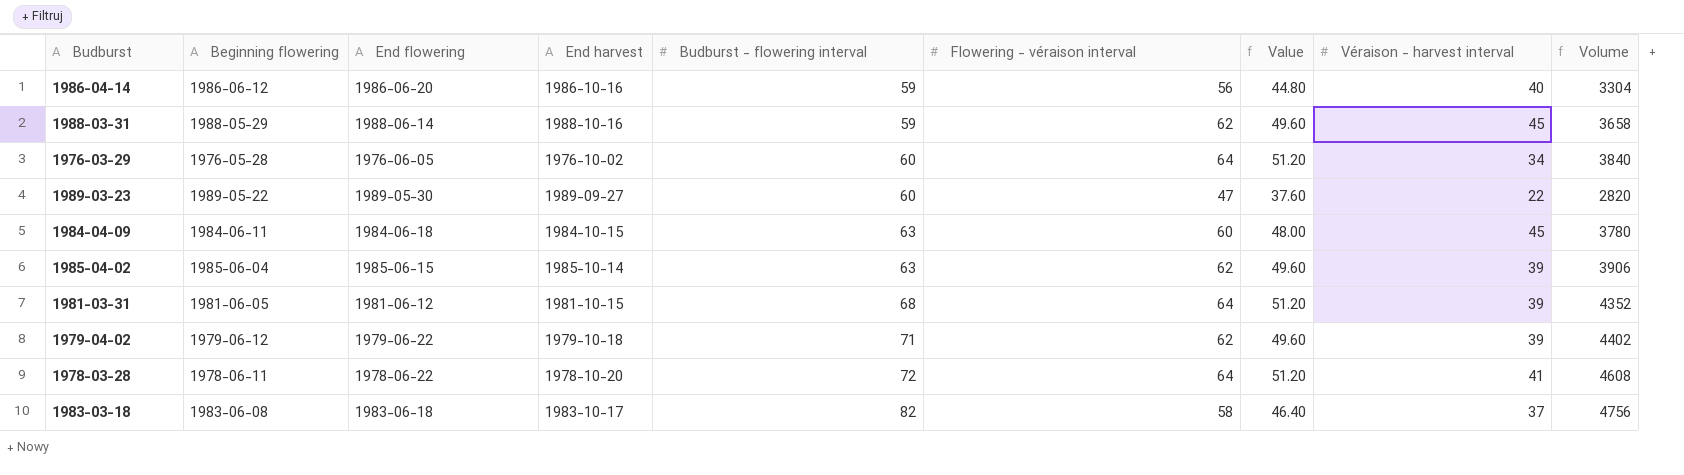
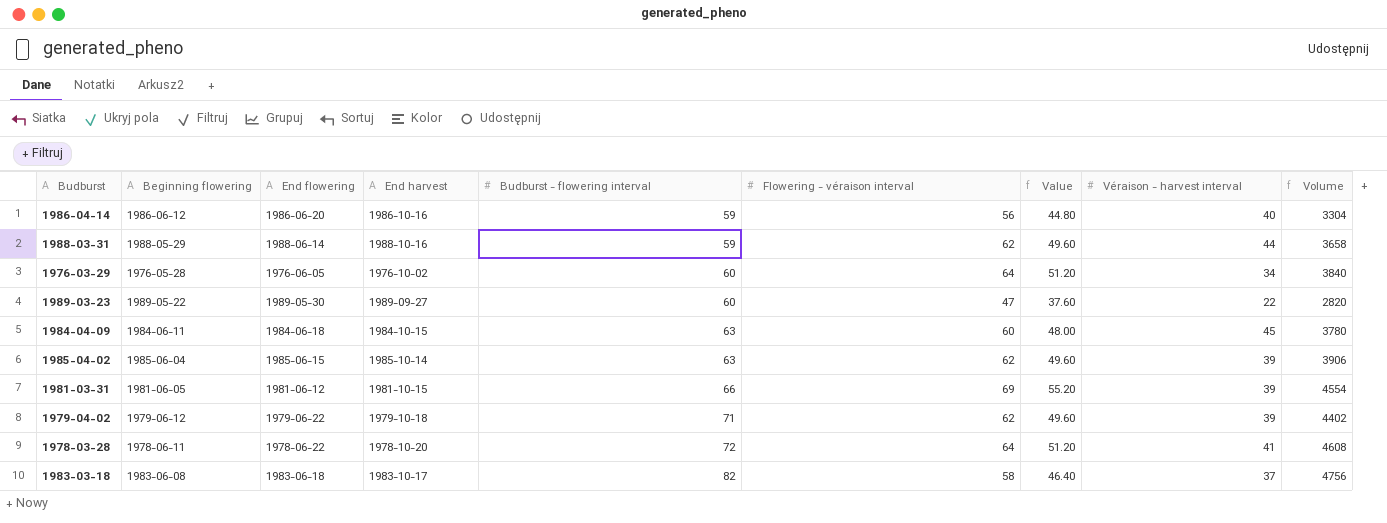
1988-03-31 | Véraison - harvest interval: 45 -> 44
1981-03-31 | Budburst - flowering interval: 68 -> 66
1981-03-31 | Flowering - véraison interval: 64 -> 69
1981-03-31 | Value: 51.20 -> 55.20
1981-03-31 | Volume: 4352 -> 4554

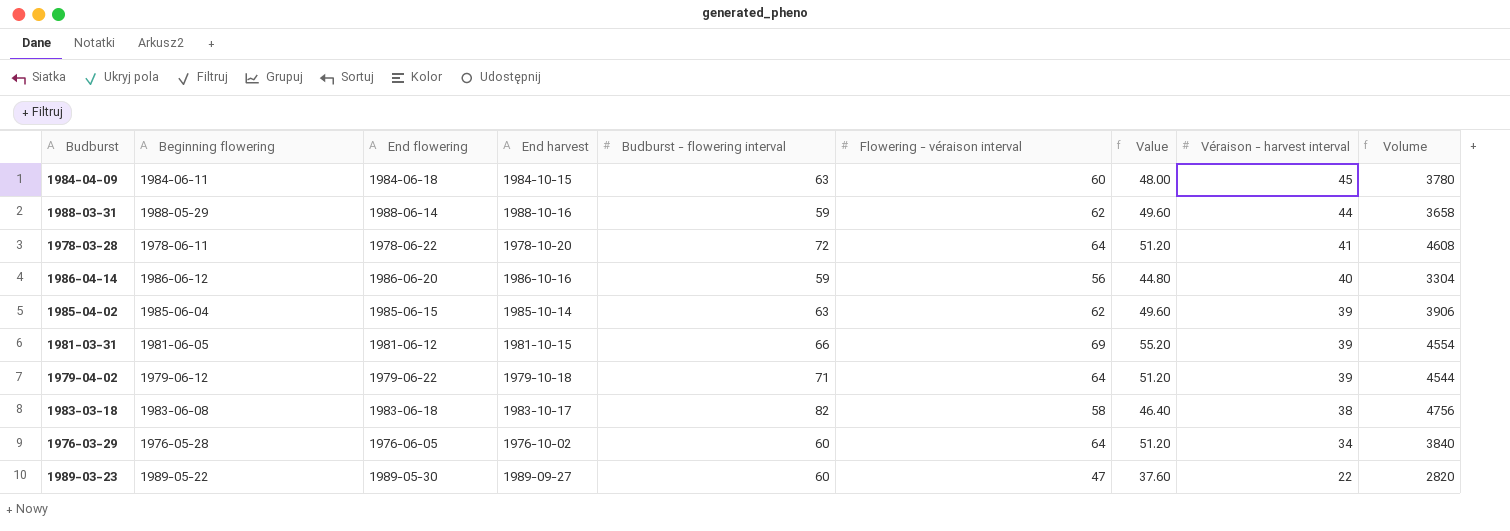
row order: Budburst - flowering interval ascending -> Véraison - harvest interval descending
1979-04-02 | Flowering - véraison interval: 62 -> 64
1979-04-02 | Value: 49.60 -> 51.20
1979-04-02 | Volume: 4402 -> 4544
1983-03-18 | Véraison - harvest interval: 37 -> 38

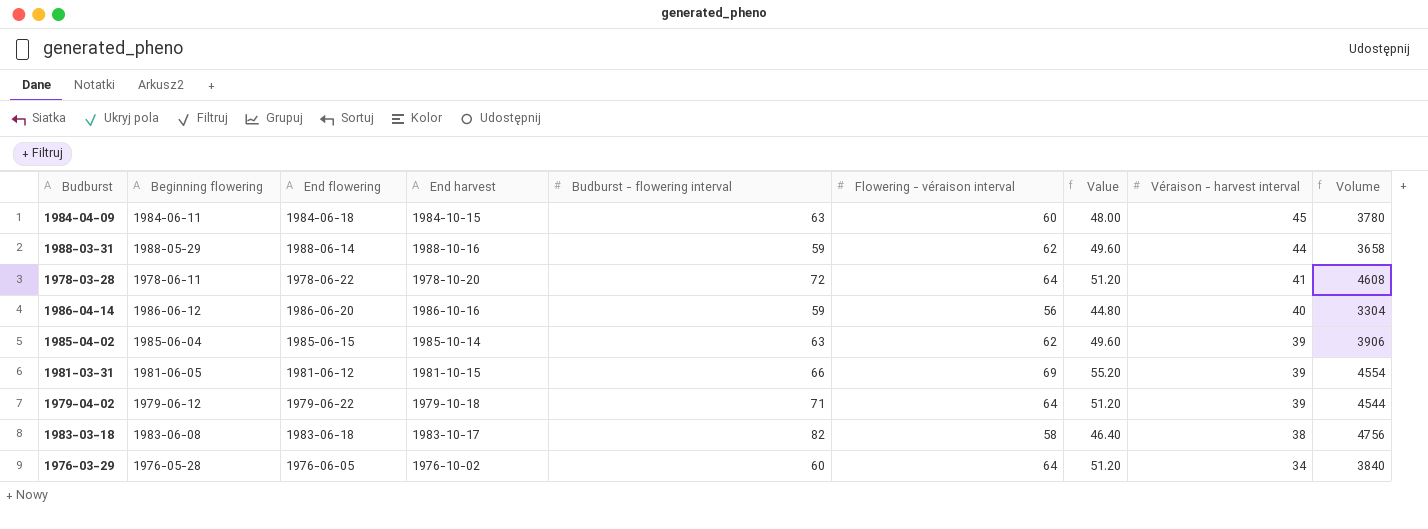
row 1989-03-23: 1989-05-22 | 1989-05-30 | 1989-09-27 | 60 | 47 | 37.60 | 22 | 2820 -> none

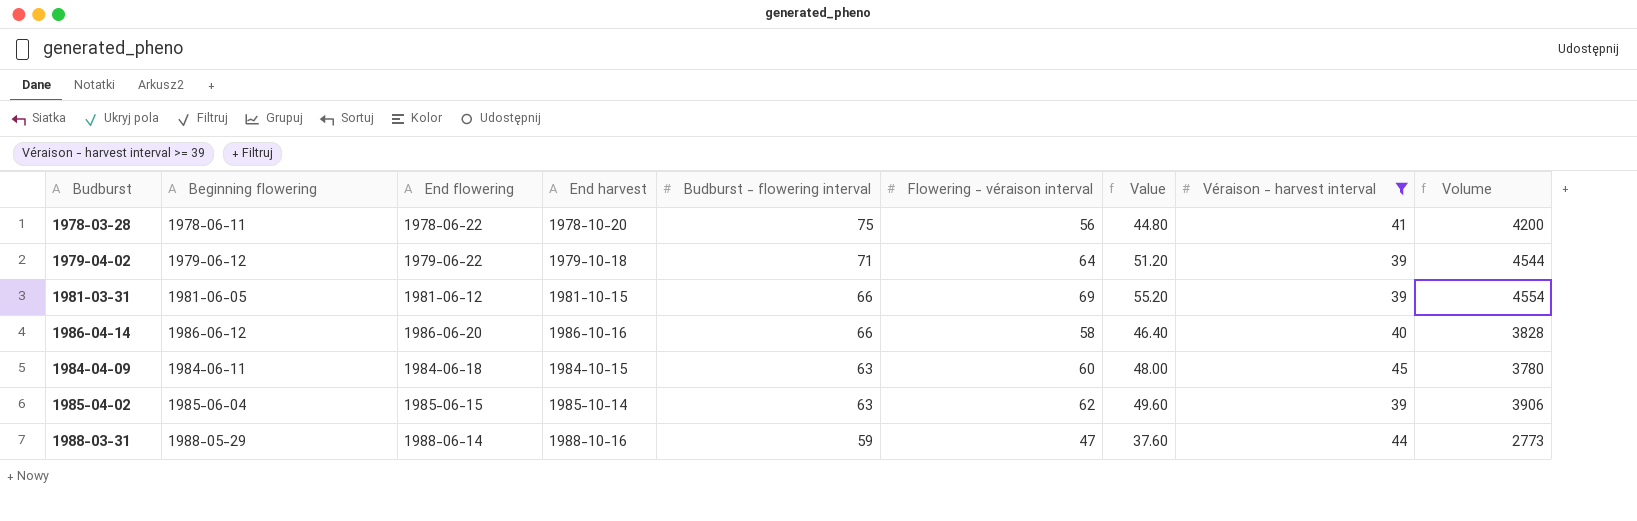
filter: none -> Véraison - harvest interval >= 39
row order: Véraison - harvest interval descending -> Budburst - flowering interval descending
1978-03-28 | Budburst - flowering interval: 72 -> 75
1978-03-28 | Flowering - véraison interval: 64 -> 56
1978-03-28 | Value: 51.20 -> 44.80
1978-03-28 | Volume: 4608 -> 4200
1986-04-14 | Budburst - flowering interval: 59 -> 66
1986-04-14 | Flowering - véraison interval: 56 -> 58
1986-04-14 | Value: 44.80 -> 46.40
1986-04-14 | Volume: 3304 -> 3828
1988-03-31 | Flowering - véraison interval: 62 -> 47
1988-03-31 | Value: 49.60 -> 37.60
1988-03-31 | Volume: 3658 -> 2773

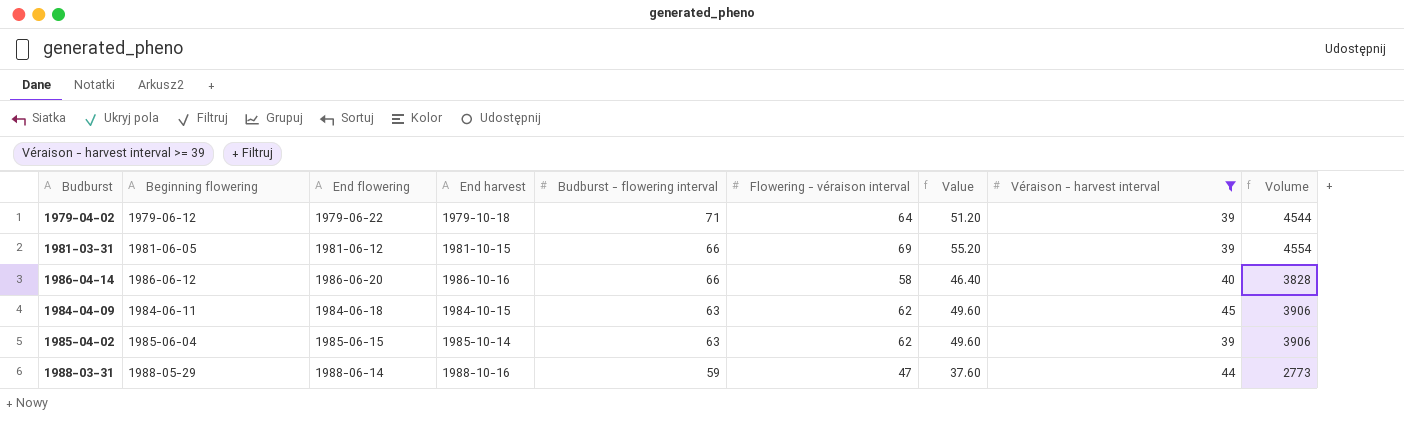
row 1978-03-28: 1978-06-11 | 1978-06-22 | 1978-10-20 | 75 | 56 | 44.80 | 41 | 4200 -> none
1984-04-09 | Flowering - véraison interval: 60 -> 62
1984-04-09 | Value: 48.00 -> 49.60
1984-04-09 | Volume: 3780 -> 3906

